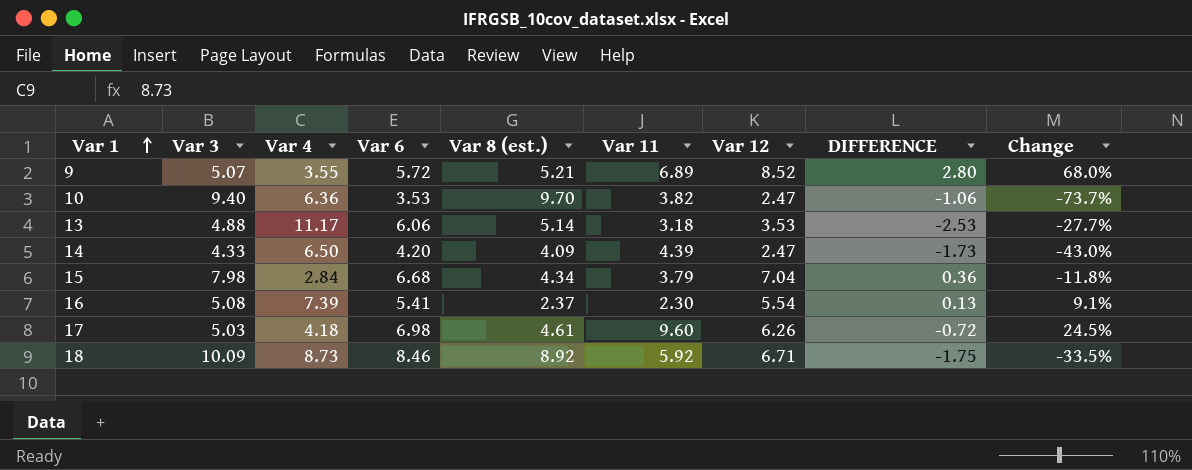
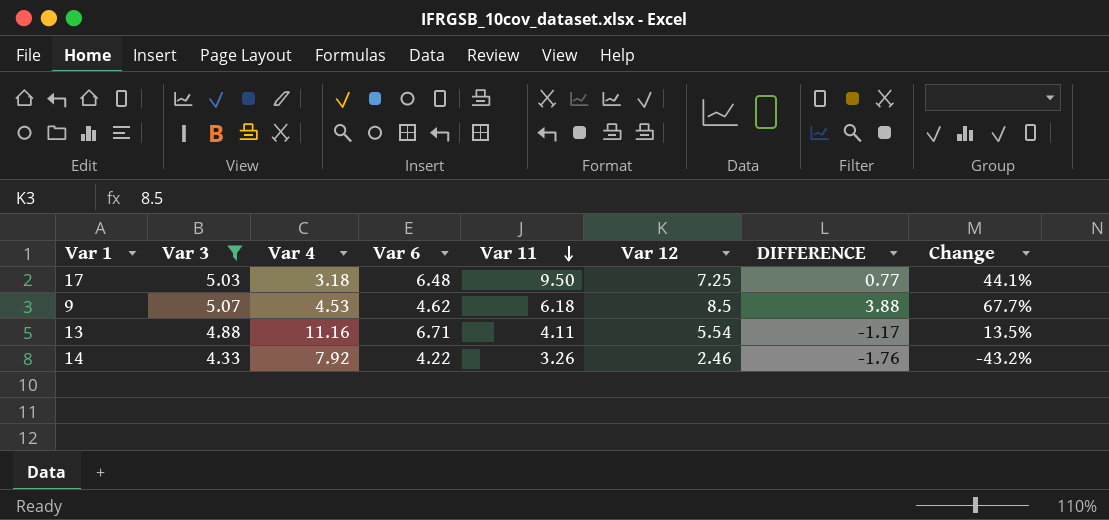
filter: none -> Var 3 <= 5.07
row order: Var 1 ascending -> Var 11 descending
column Var 8 (est.) | position: 5 -> none
17 | Var 4: 4.18 -> 3.18
17 | Var 6: 6.98 -> 6.48
17 | Var 11: 9.60 -> 9.50
17 | Var 12: 6.26 -> 7.25
17 | DIFFERENCE: -0.72 -> 0.77
17 | Change: 24.5% -> 44.1%
9 | Var 4: 3.55 -> 4.53
9 | Var 6: 5.72 -> 4.62
9 | Var 11: 6.89 -> 6.18
9 | Var 12: 8.52 -> 8.5
9 | DIFFERENCE: 2.80 -> 3.88
9 | Change: 68.0% -> 67.7%
13 | Var 4: 11.17 -> 11.16
13 | Var 6: 6.06 -> 6.71
13 | Var 11: 3.18 -> 4.11
13 | Var 12: 3.53 -> 5.54
13 | DIFFERENCE: -2.53 -> -1.17
13 | Change: -27.7% -> 13.5%
14 | Var 4: 6.50 -> 7.92
14 | Var 6: 4.20 -> 4.22
14 | Var 11: 4.39 -> 3.26
14 | Var 12: 2.47 -> 2.46
14 | DIFFERENCE: -1.73 -> -1.76
14 | Change: -43.0% -> -43.2%

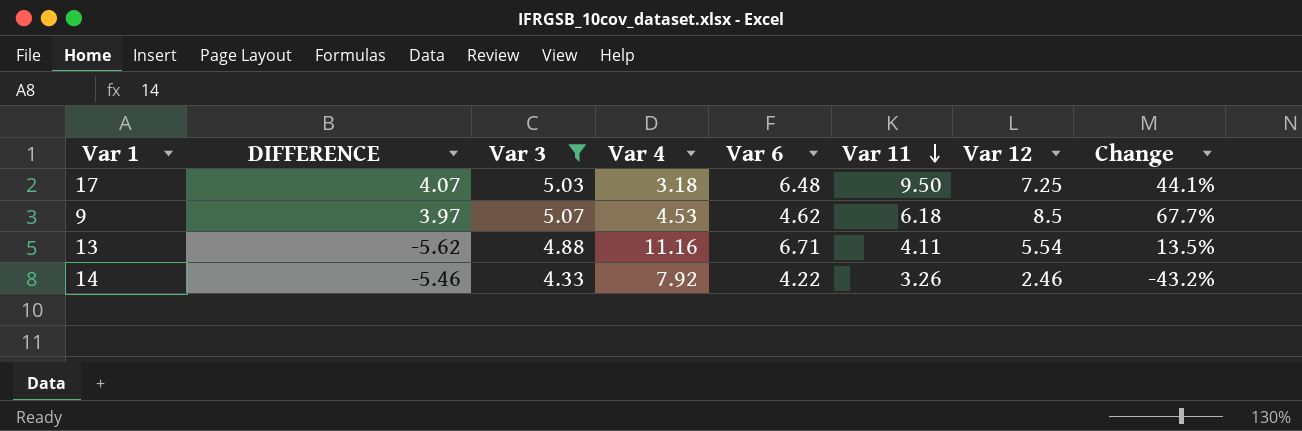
column DIFFERENCE | formula: [Var 12] - [Var 6] -> [Var 12] - [Var 4]
column DIFFERENCE | position: 7 -> 2

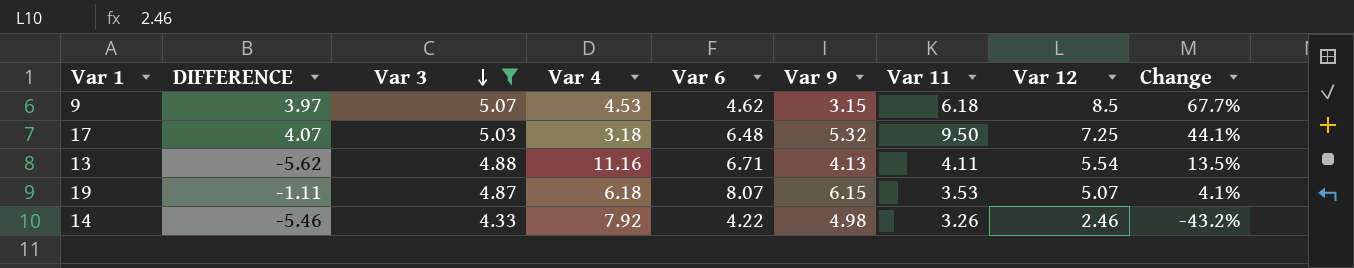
row order: Var 11 descending -> Var 3 descending
column Var 9 | position: none -> 6
row 19: none -> -1.11 | 4.87 | 6.18 | 8.07 | 6.15 | 3.53 | 5.07 | 4.1%

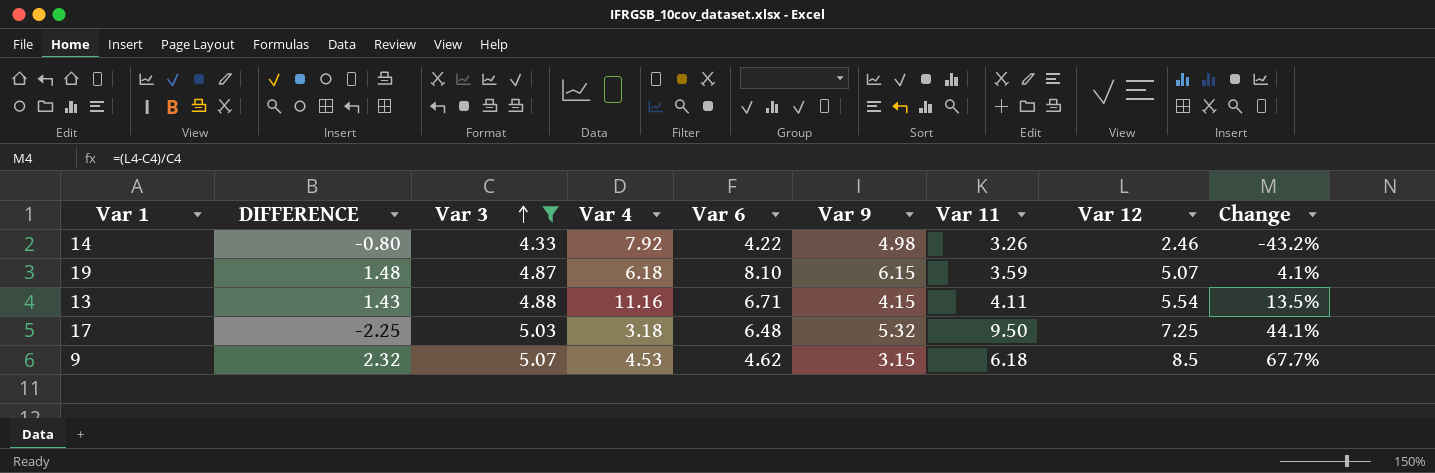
row order: Var 3 descending -> Var 3 ascending
column DIFFERENCE | formula: [Var 12] - [Var 4] -> [Var 12] - [Var 11]
19 | Var 6: 8.07 -> 8.10
19 | Var 11: 3.53 -> 3.59
13 | Var 9: 4.13 -> 4.15

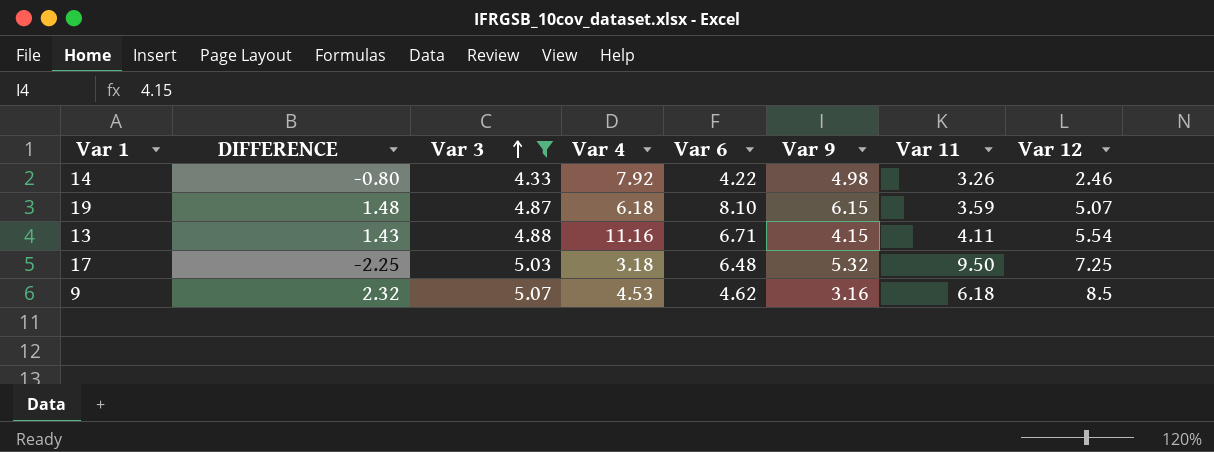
column Change | formula: ([Var 12] - [Var 3]) / [Var 3] -> none
9 | Var 9: 3.15 -> 3.16

